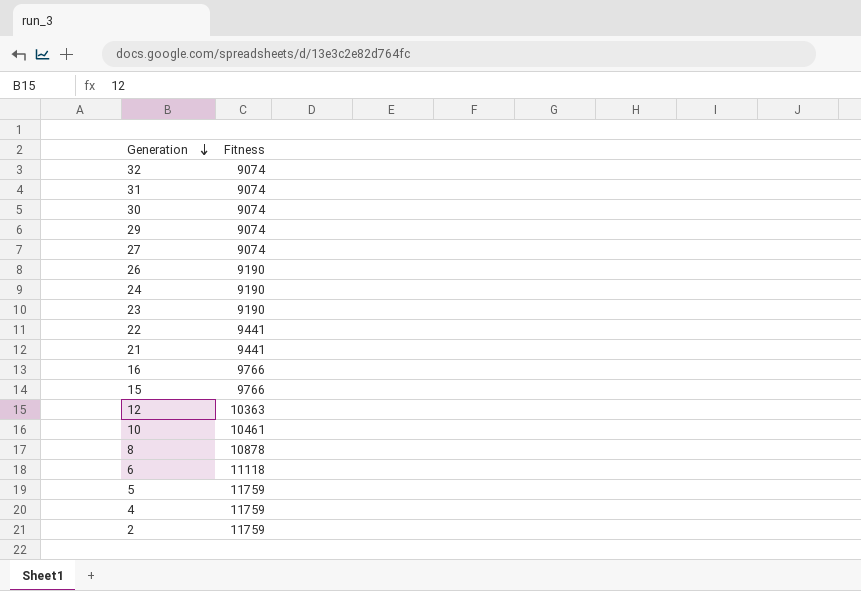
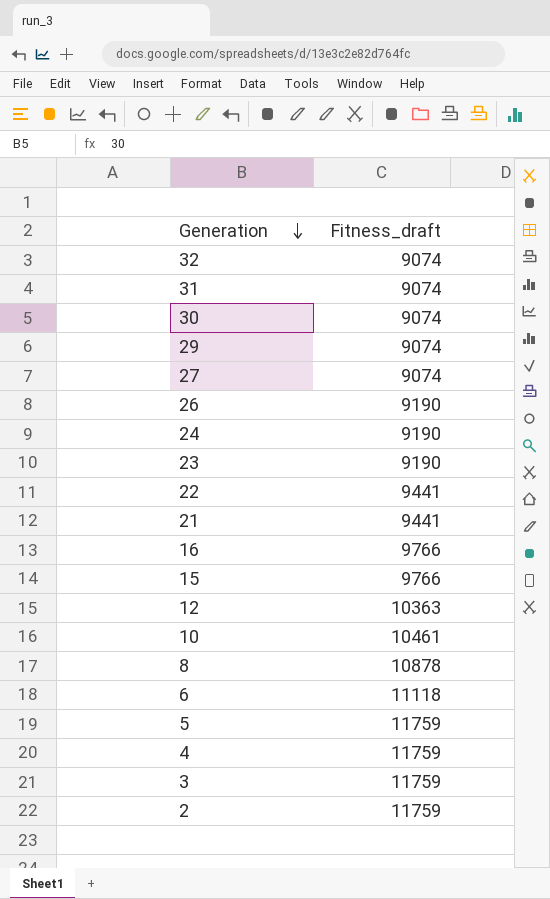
column name: Fitness -> Fitness_draft
row 3: none -> 11759

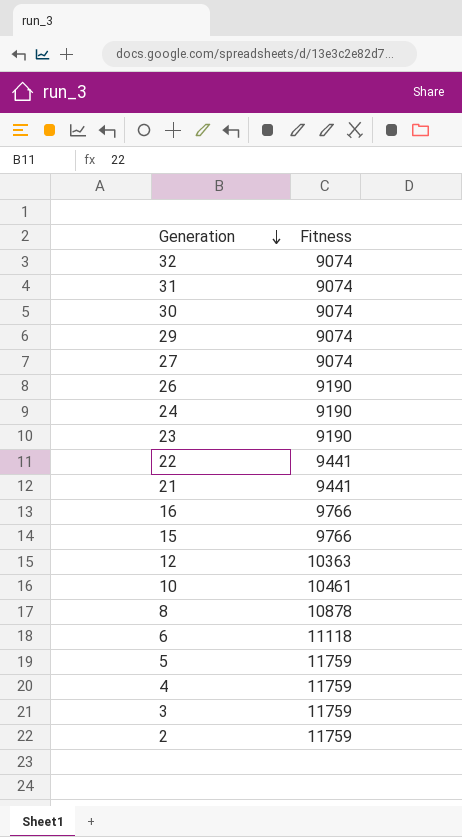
column name: Fitness_draft -> Fitness

